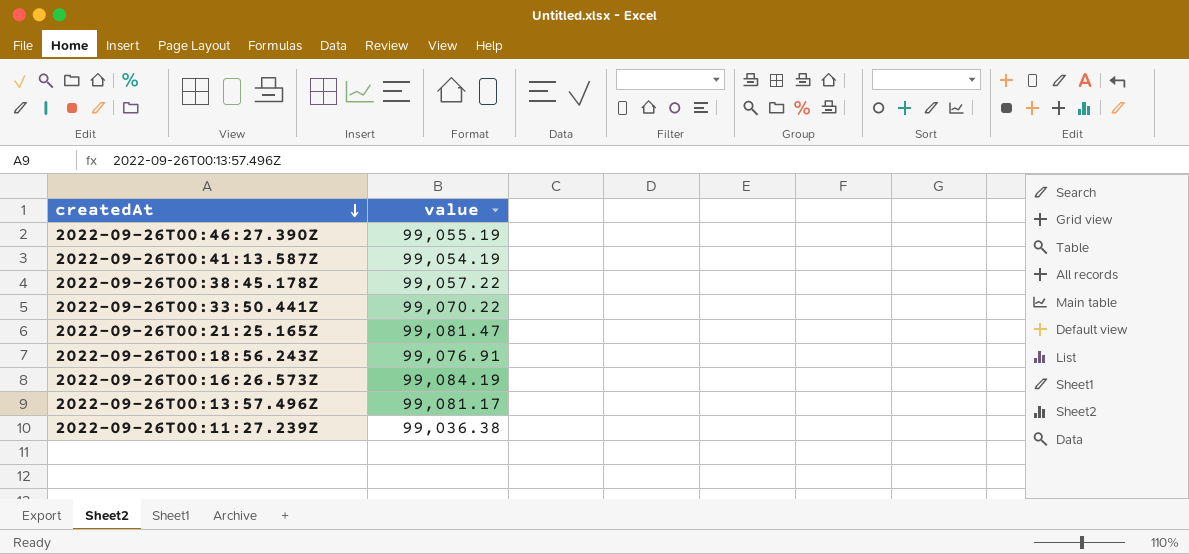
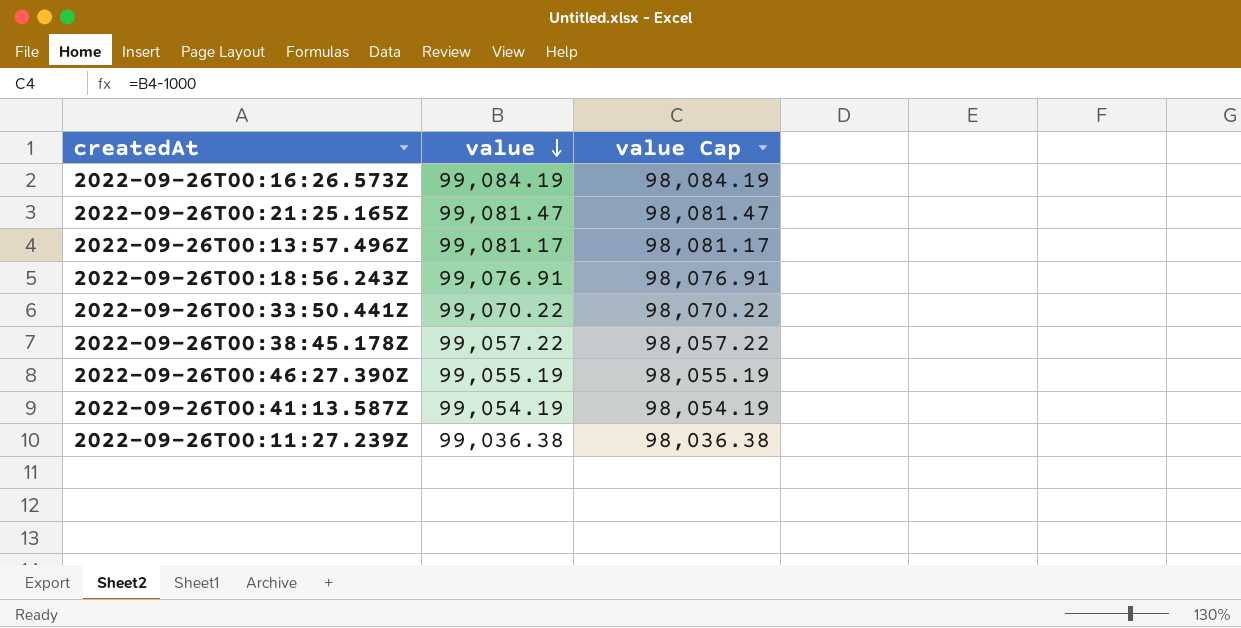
row order: createdAt descending -> value descending
column value Cap | formula: none -> [value] - 1000

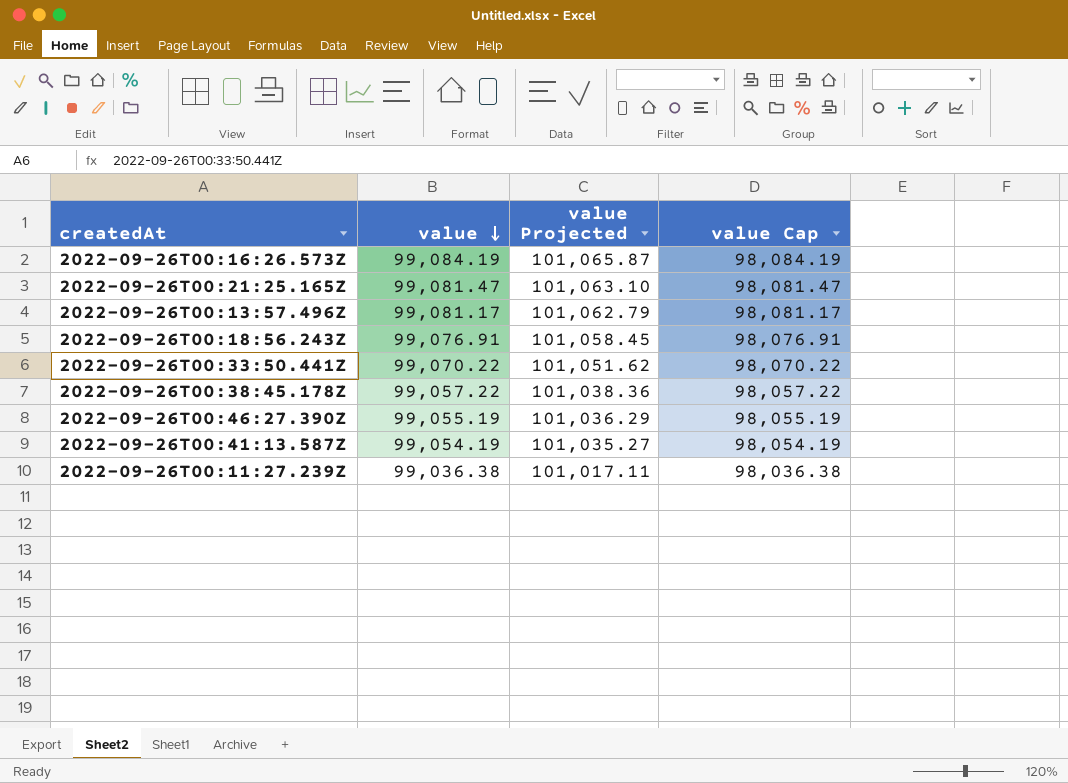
column value Projected | formula: none -> [value] * 1.02

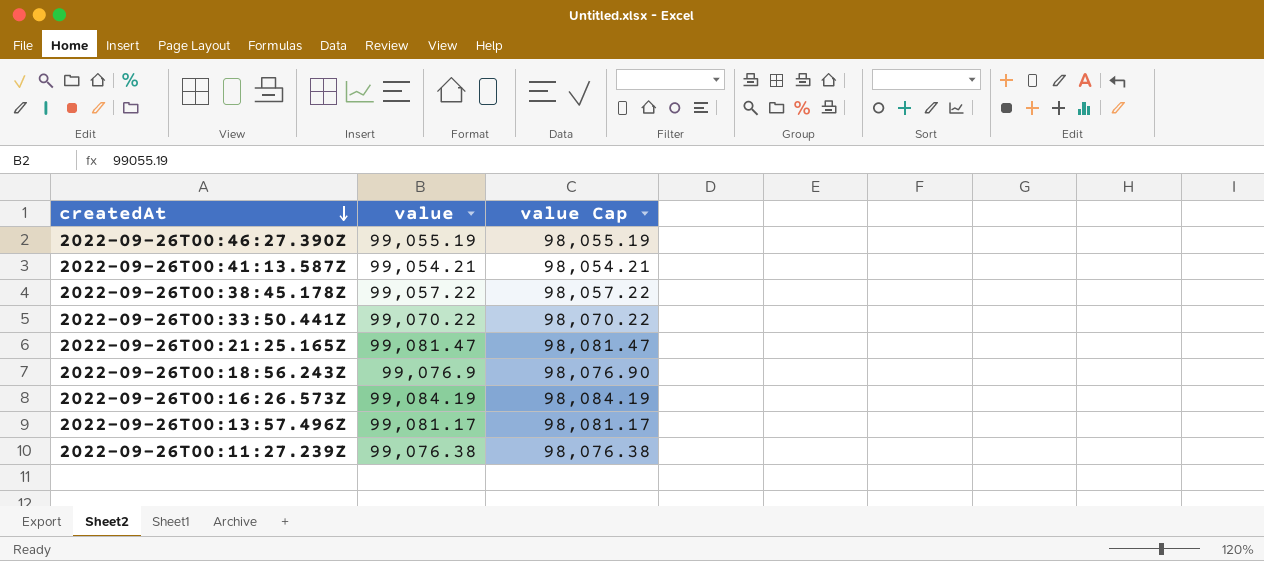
row order: value descending -> createdAt descending
column value Projected | formula: [value] * 1.02 -> none
2022-09-26T00:41:13.587Z | value: 99,054.19 -> 99,054.21
2022-09-26T00:41:13.587Z | value Cap: 98,054.19 -> 98,054.21
2022-09-26T00:18:56.243Z | value: 99,076.91 -> 99,076.9
2022-09-26T00:18:56.243Z | value Cap: 98,076.91 -> 98,076.90
2022-09-26T00:11:27.239Z | value: 99,036.38 -> 99,076.38
2022-09-26T00:11:27.239Z | value Cap: 98,036.38 -> 98,076.38

